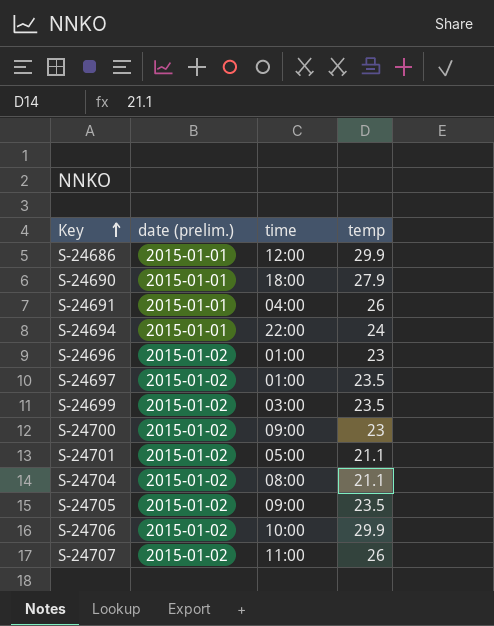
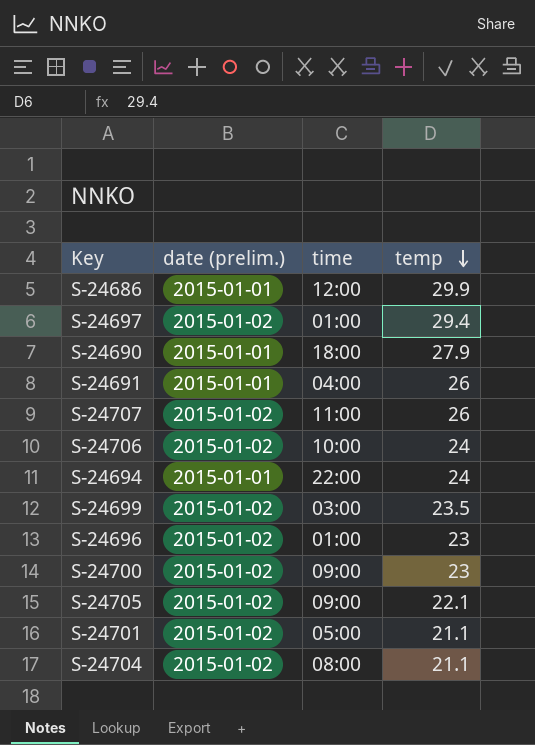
row order: Key ascending -> temp descending
S-24697 | temp: 23.5 -> 29.4
S-24706 | temp: 29.9 -> 24
S-24705 | temp: 23.5 -> 22.1

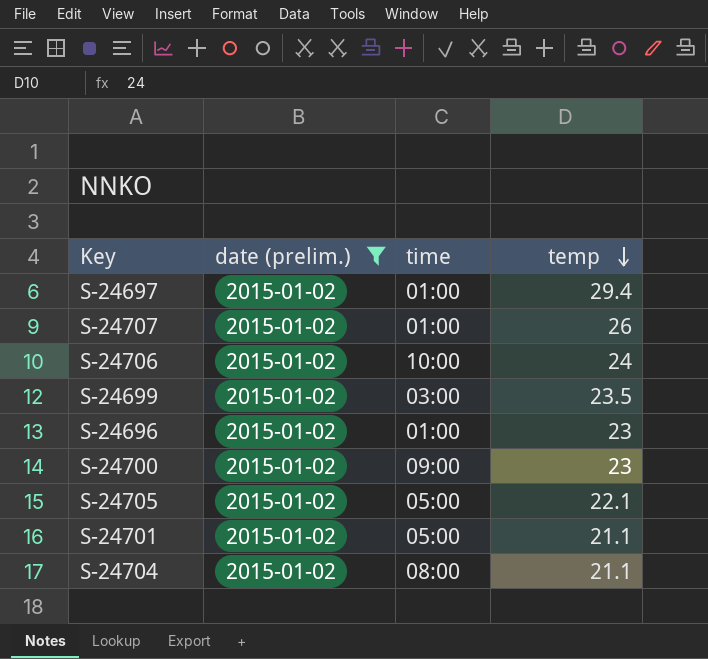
filter: none -> date (prelim.) = 2015-01-02
S-24707 | time: 11:00 -> 01:00
S-24705 | time: 09:00 -> 05:00

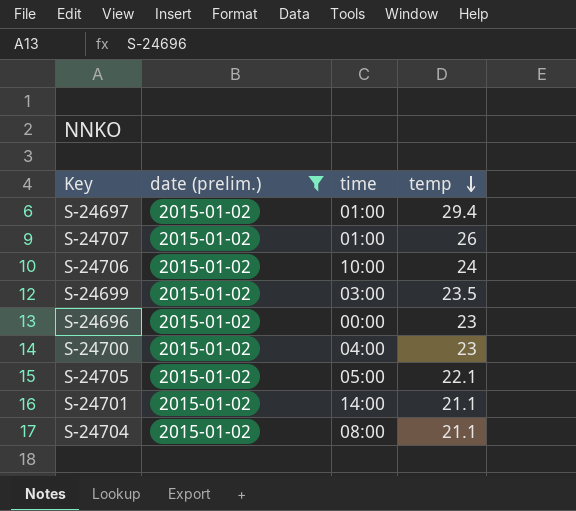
S-24696 | time: 01:00 -> 00:00
S-24700 | time: 09:00 -> 04:00
S-24701 | time: 05:00 -> 14:00

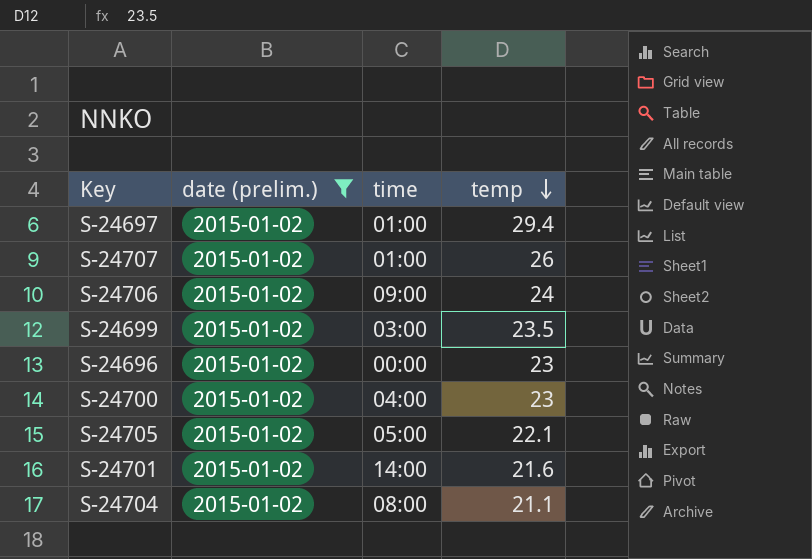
S-24706 | time: 10:00 -> 09:00
S-24701 | temp: 21.1 -> 21.6

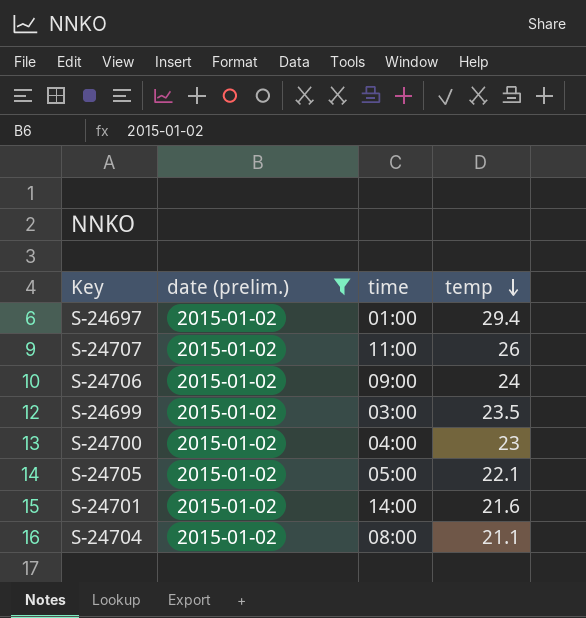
row S-24696: 2015-01-02 | 00:00 | 23 -> none
S-24707 | time: 01:00 -> 11:00

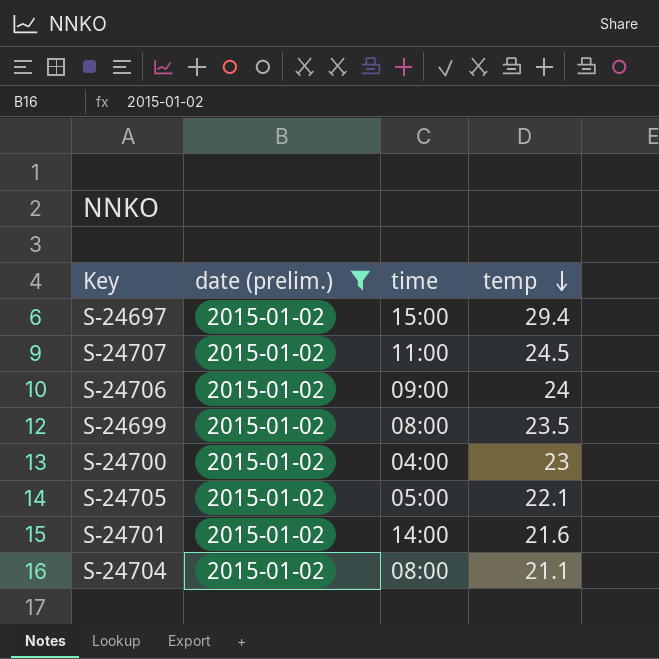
S-24697 | time: 01:00 -> 15:00
S-24707 | temp: 26 -> 24.5
S-24699 | time: 03:00 -> 08:00

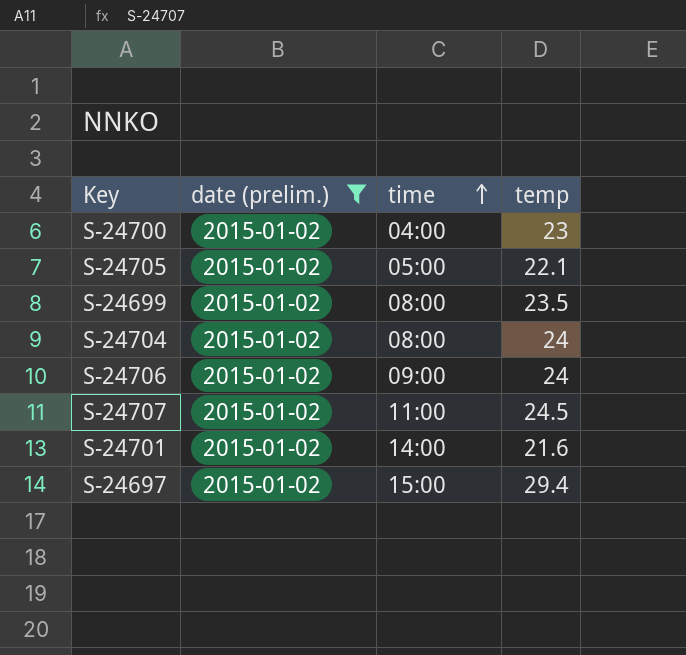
row order: temp descending -> time ascending
S-24704 | temp: 21.1 -> 24

